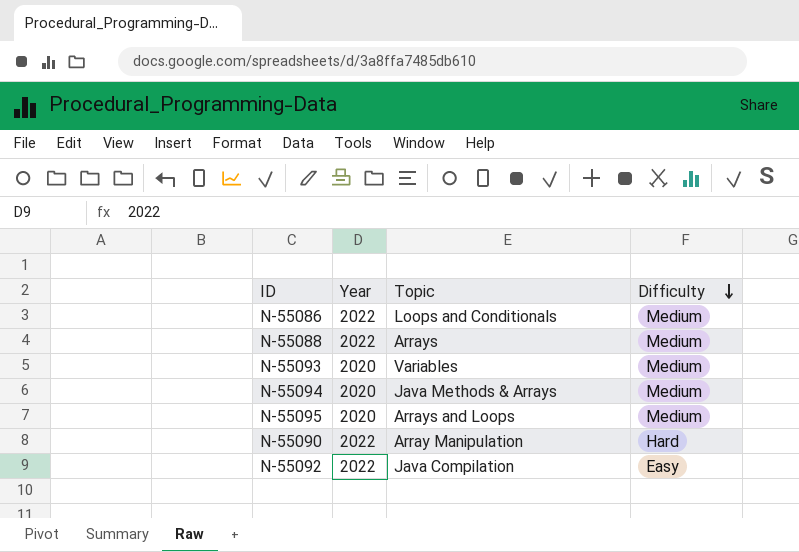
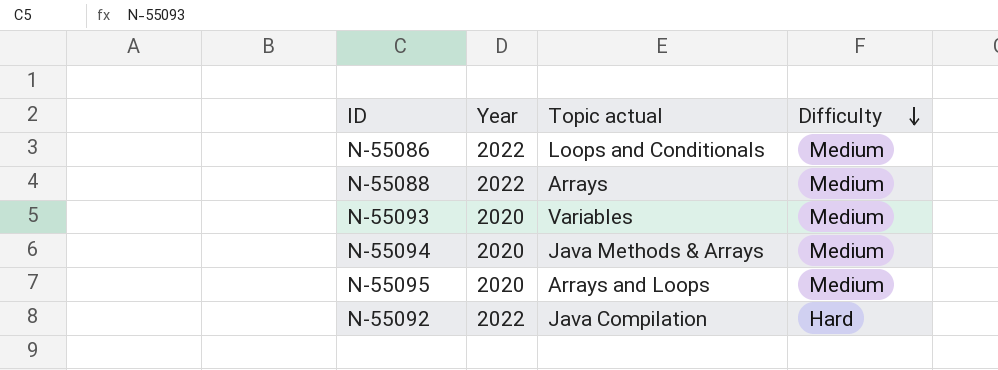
column name: Topic -> Topic actual
row N-55090: 2022 | Array Manipulation | Hard -> none
N-55092 | Difficulty: Easy -> Hard

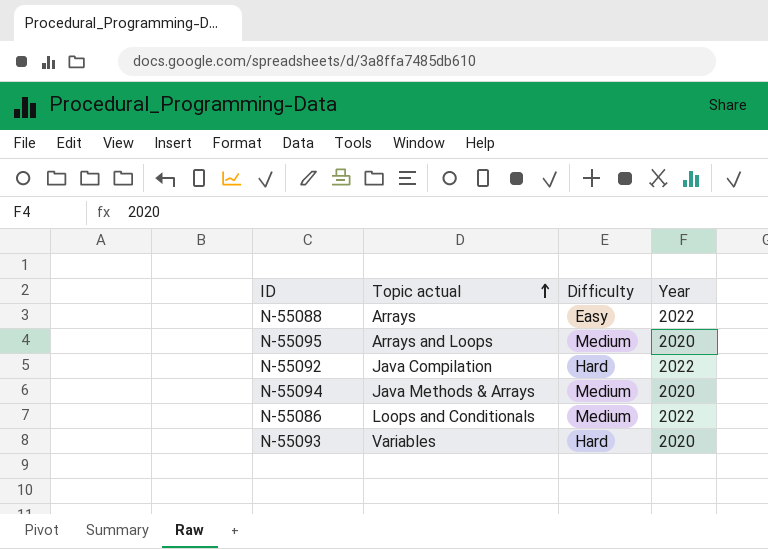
row order: Difficulty descending -> Topic actual ascending
column Year | position: 2 -> 4
N-55088 | Difficulty: Medium -> Easy
N-55093 | Difficulty: Medium -> Hard

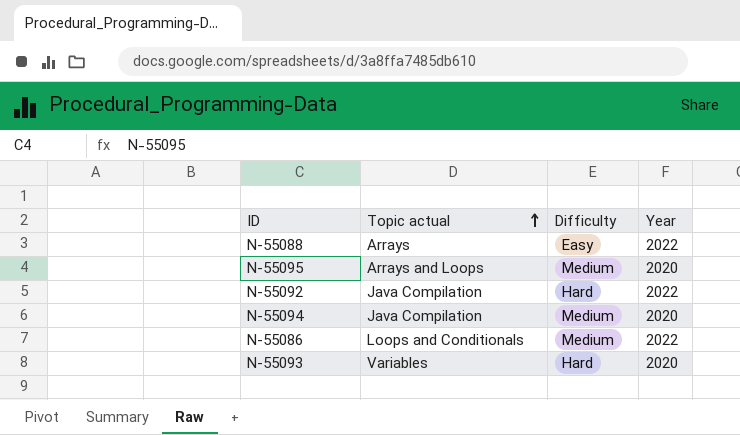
N-55094 | Topic actual: Java Methods & Arrays -> Java Compilation

